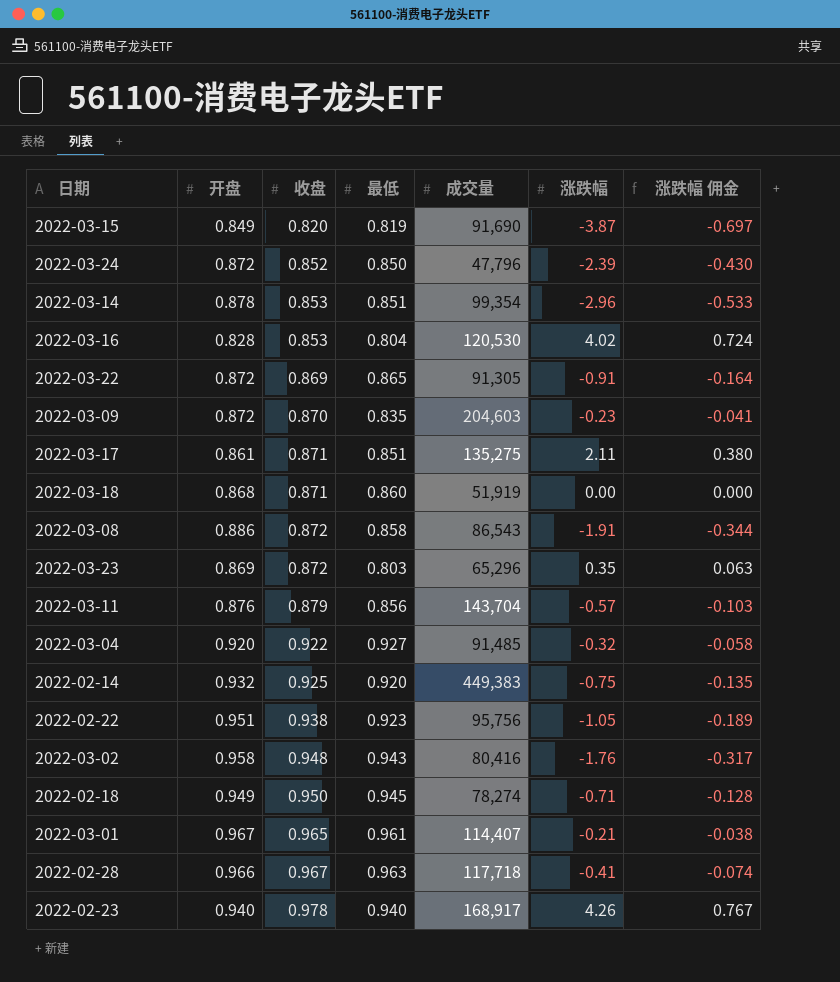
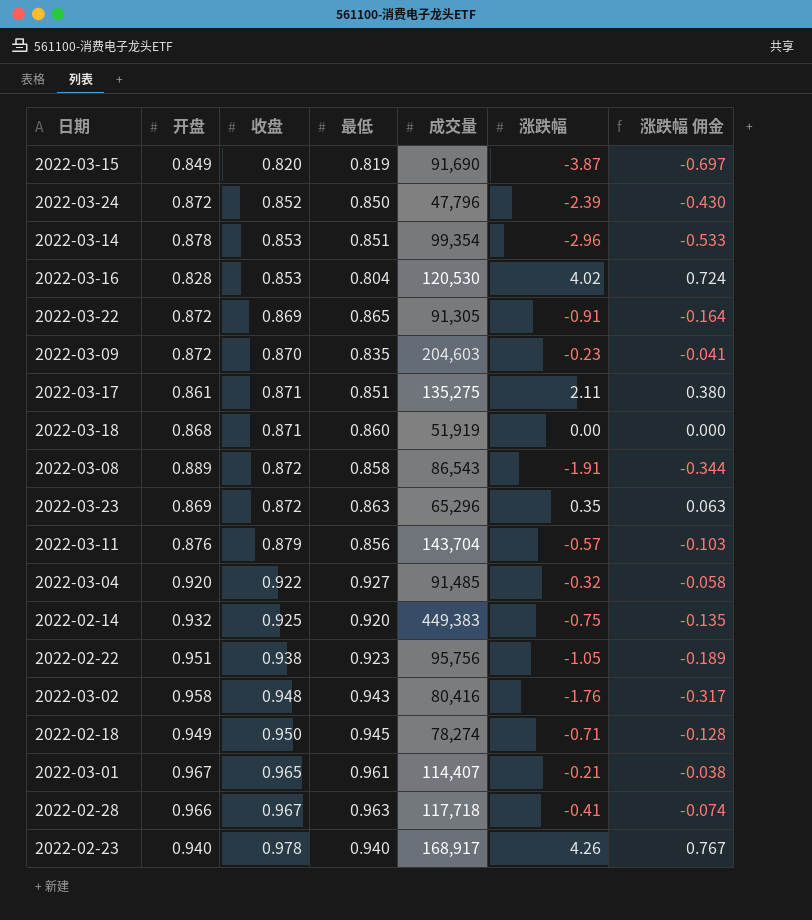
2022-03-08 | 开盘: 0.886 -> 0.889
2022-03-23 | 最低: 0.803 -> 0.863

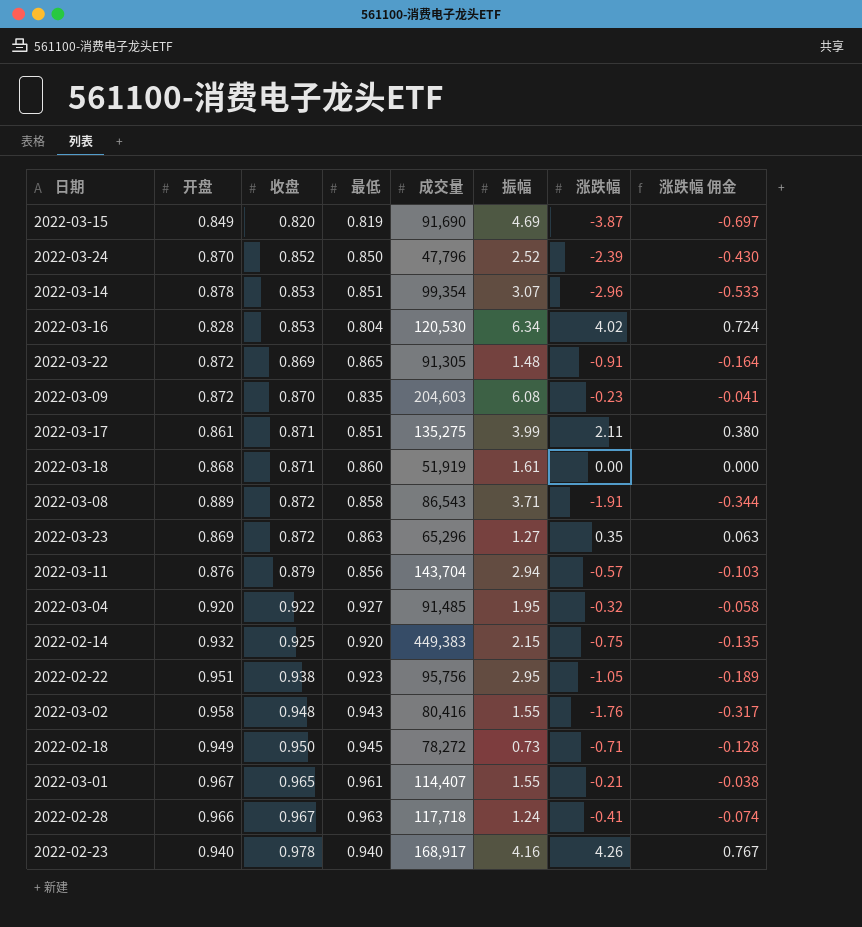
column 振幅 | position: none -> 6
2022-03-24 | 开盘: 0.872 -> 0.870
2022-02-18 | 成交量: 78,274 -> 78,272

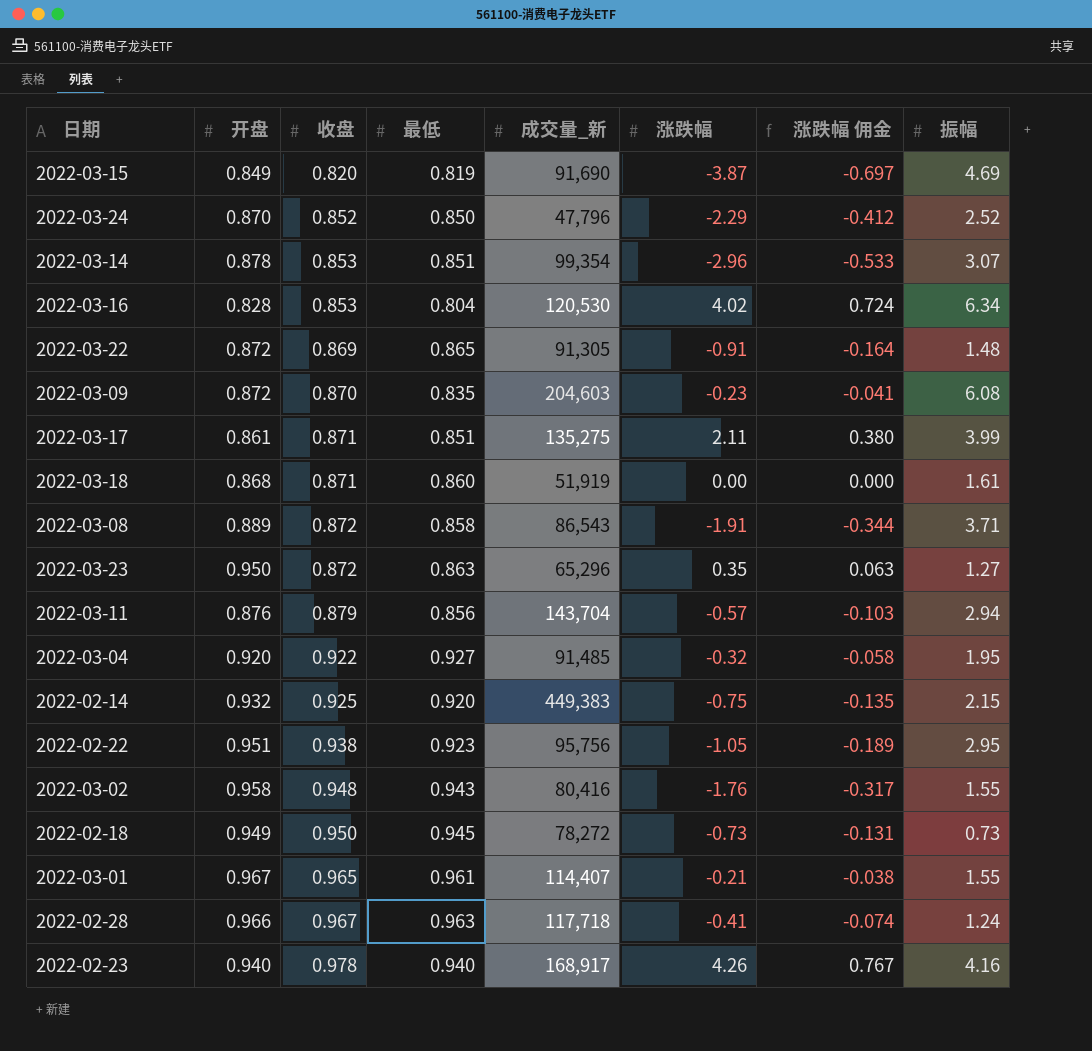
column name: 成交量 -> 成交量_新
column 振幅 | position: 6 -> 8
2022-03-24 | 涨跌幅: -2.39 -> -2.29
2022-03-24 | 涨跌幅 佣金: -0.430 -> -0.412
2022-03-23 | 开盘: 0.869 -> 0.950
2022-02-18 | 涨跌幅: -0.71 -> -0.73
2022-02-18 | 涨跌幅 佣金: -0.128 -> -0.131

